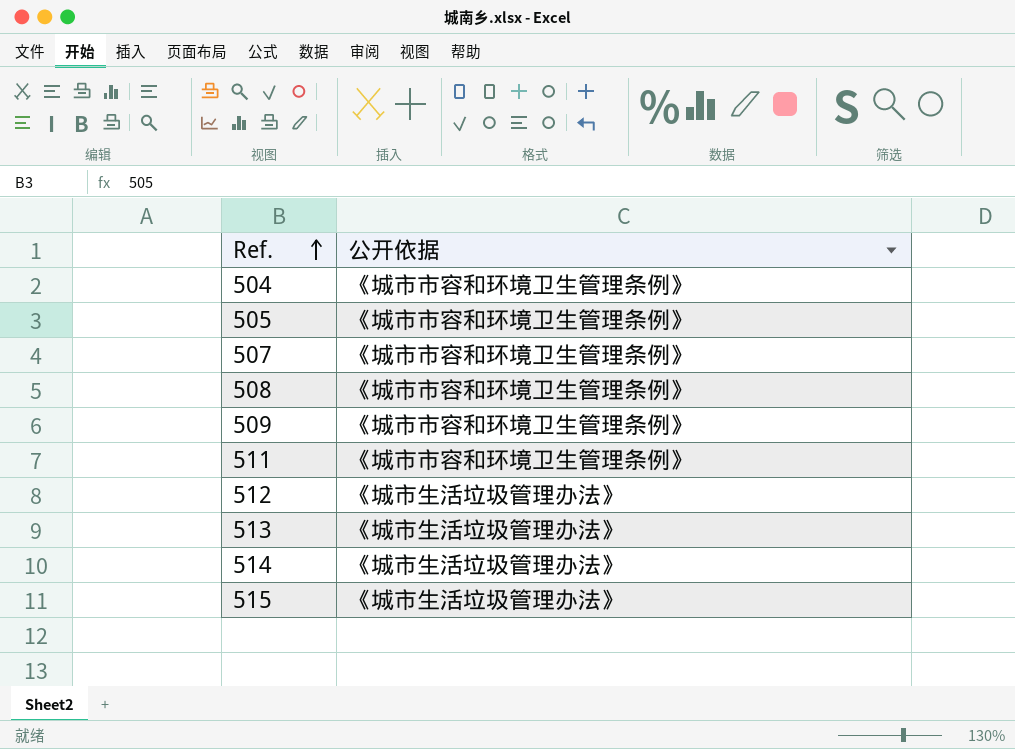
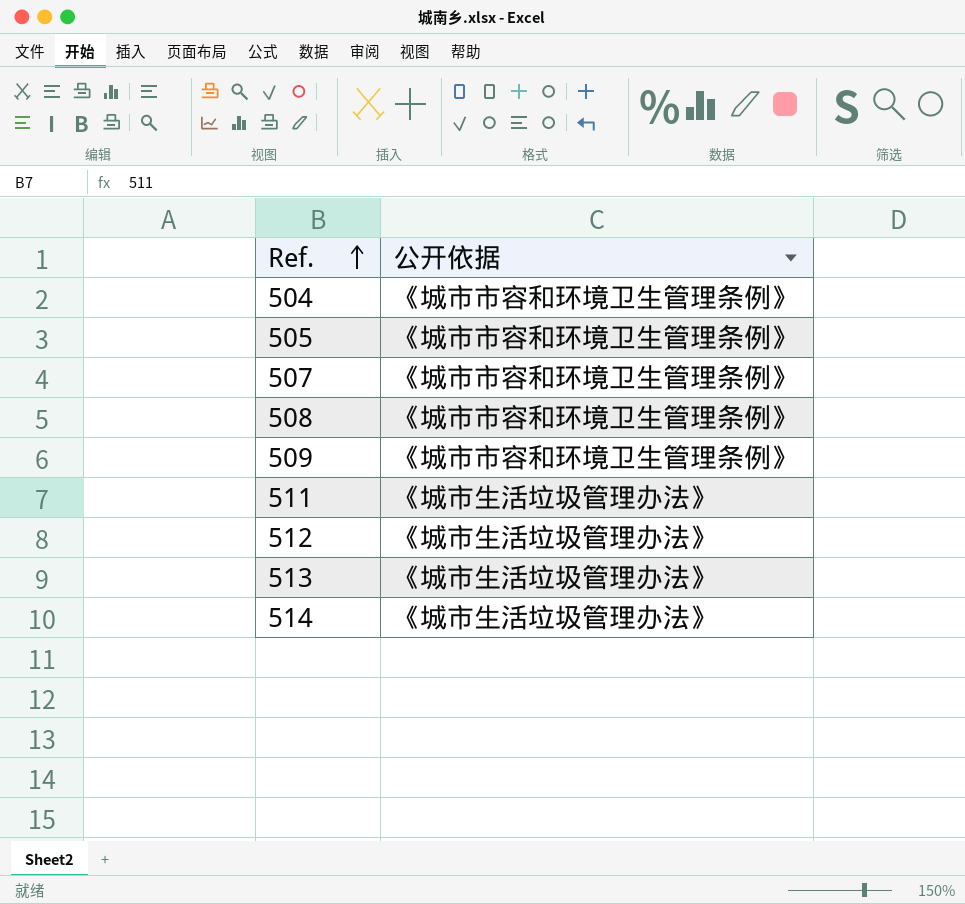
row 515: 《城市生活垃圾管理办法》 -> none
511 | 公开依据: 《城市市容和环境卫生管理条例》 -> 《城市生活垃圾管理办法》

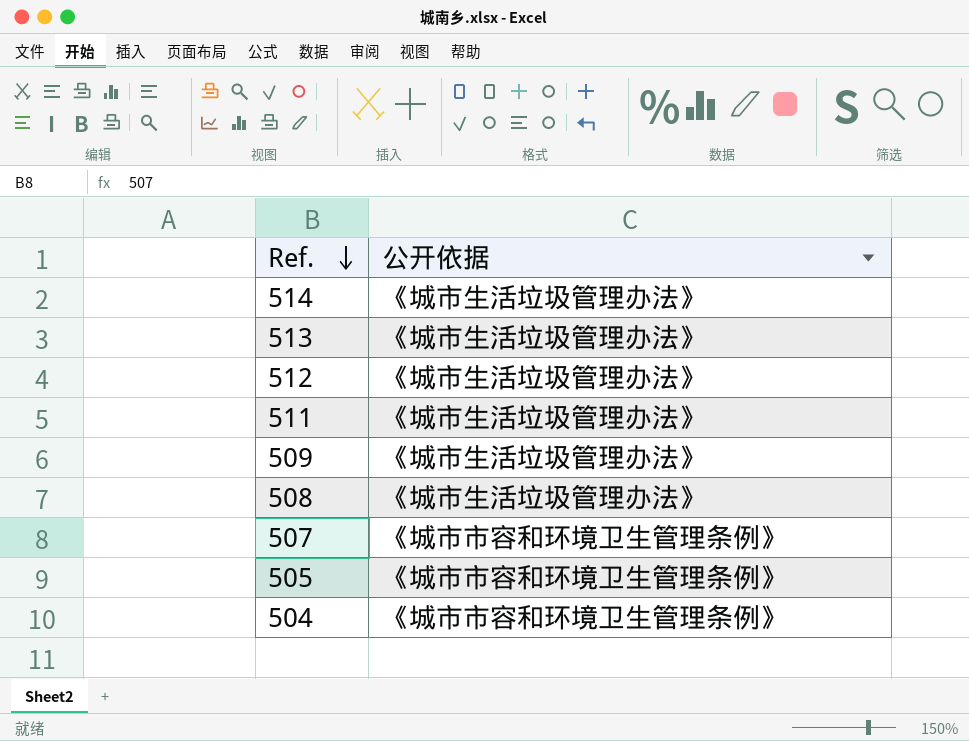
row order: Ref. ascending -> Ref. descending
509 | 公开依据: 《城市市容和环境卫生管理条例》 -> 《城市生活垃圾管理办法》
508 | 公开依据: 《城市市容和环境卫生管理条例》 -> 《城市生活垃圾管理办法》

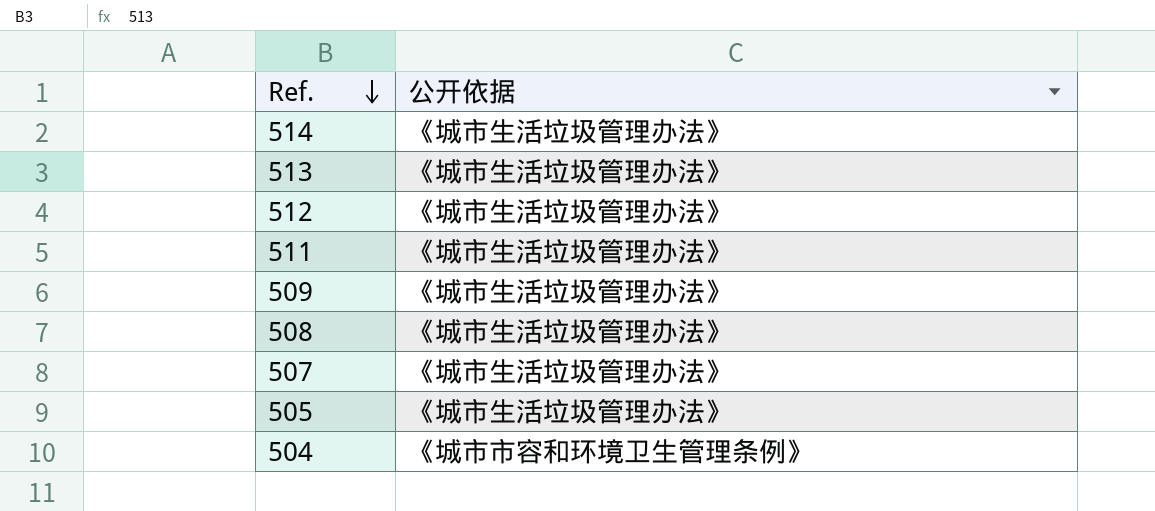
507 | 公开依据: 《城市市容和环境卫生管理条例》 -> 《城市生活垃圾管理办法》
505 | 公开依据: 《城市市容和环境卫生管理条例》 -> 《城市生活垃圾管理办法》

